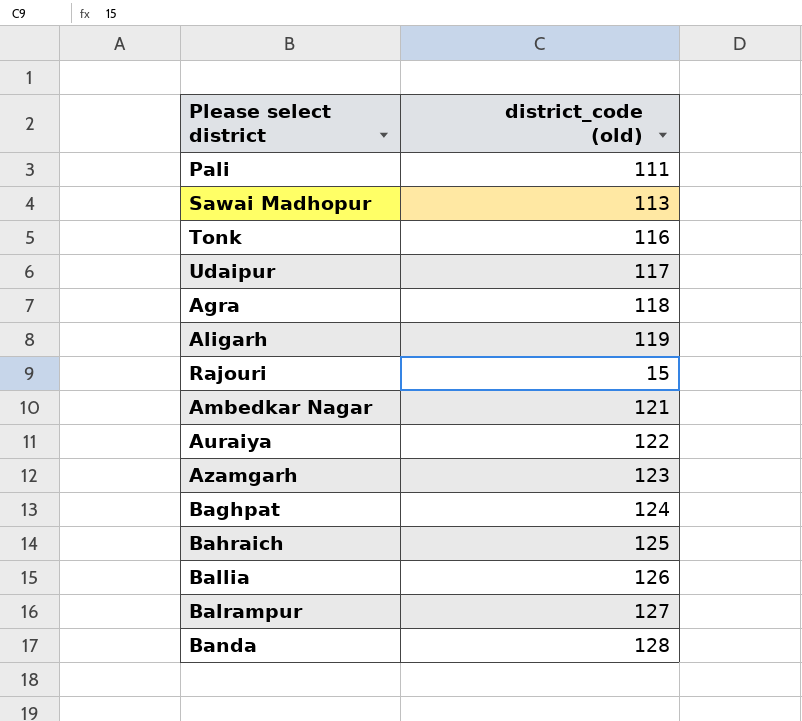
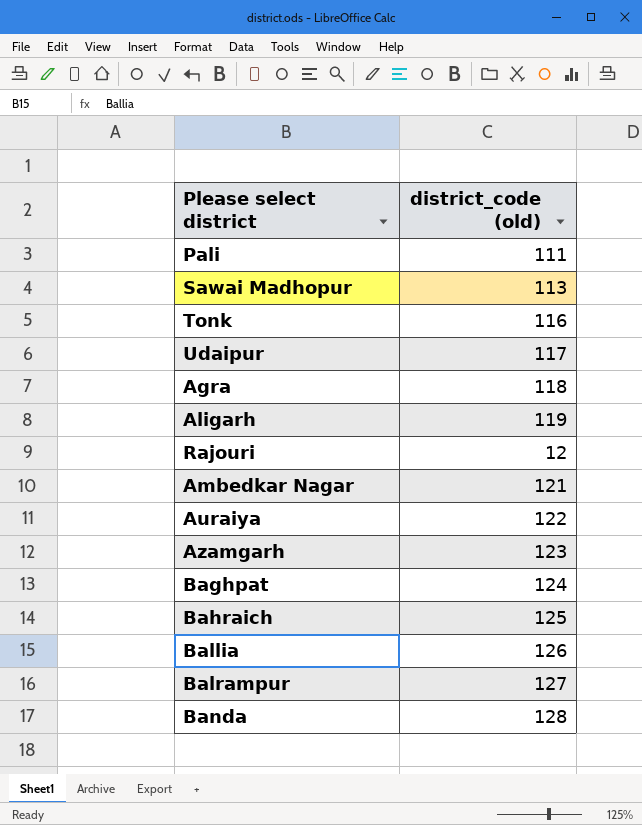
Rajouri | district_code (old): 15 -> 12

